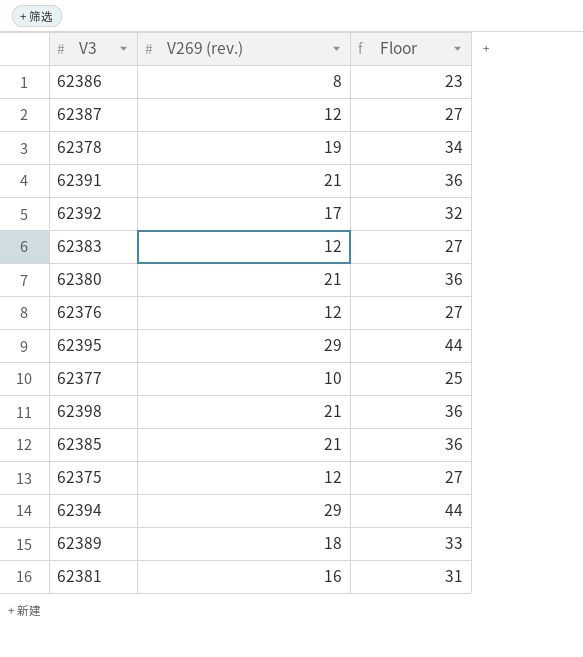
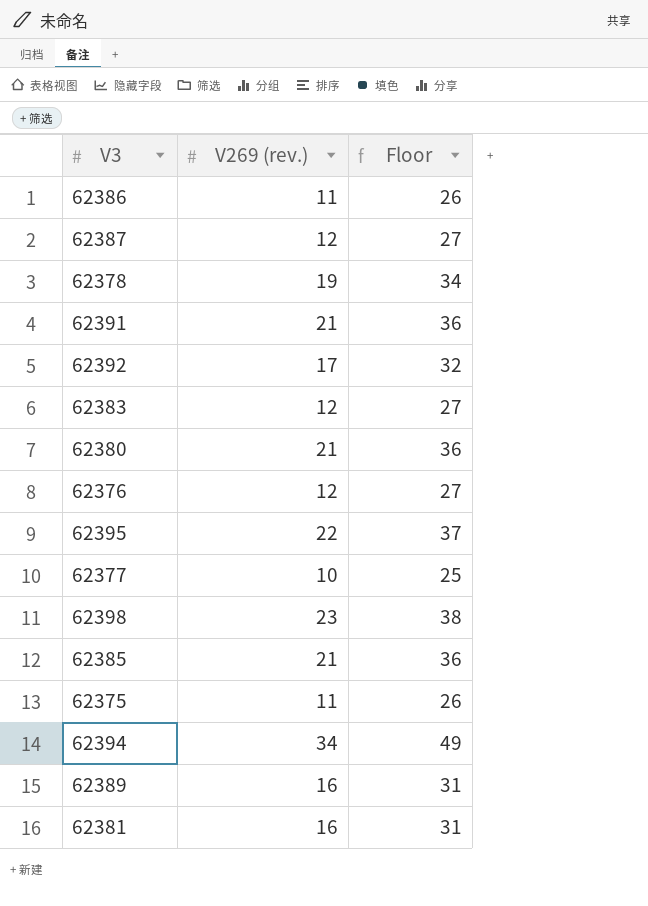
62386 | V269 (rev.): 8 -> 11
62386 | Floor: 23 -> 26
62395 | V269 (rev.): 29 -> 22
62395 | Floor: 44 -> 37
62398 | V269 (rev.): 21 -> 23
62398 | Floor: 36 -> 38
62375 | V269 (rev.): 12 -> 11
62375 | Floor: 27 -> 26
62394 | V269 (rev.): 29 -> 34
62394 | Floor: 44 -> 49
62389 | V269 (rev.): 18 -> 16
62389 | Floor: 33 -> 31

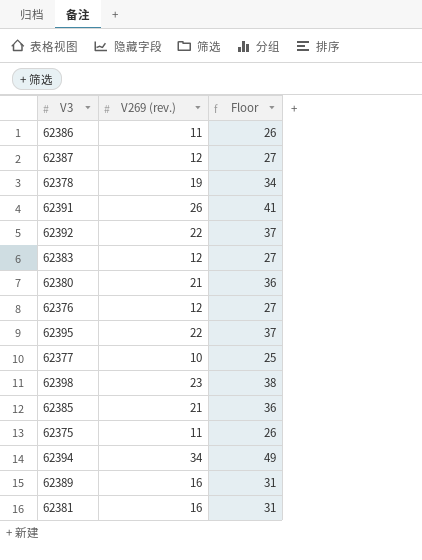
62391 | V269 (rev.): 21 -> 26
62391 | Floor: 36 -> 41
62392 | V269 (rev.): 17 -> 22
62392 | Floor: 32 -> 37

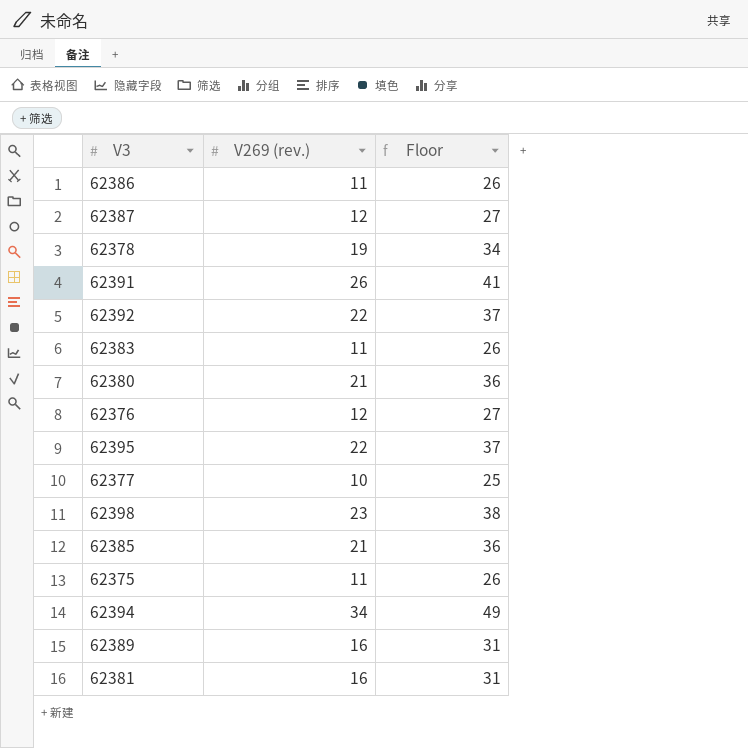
62383 | V269 (rev.): 12 -> 11
62383 | Floor: 27 -> 26

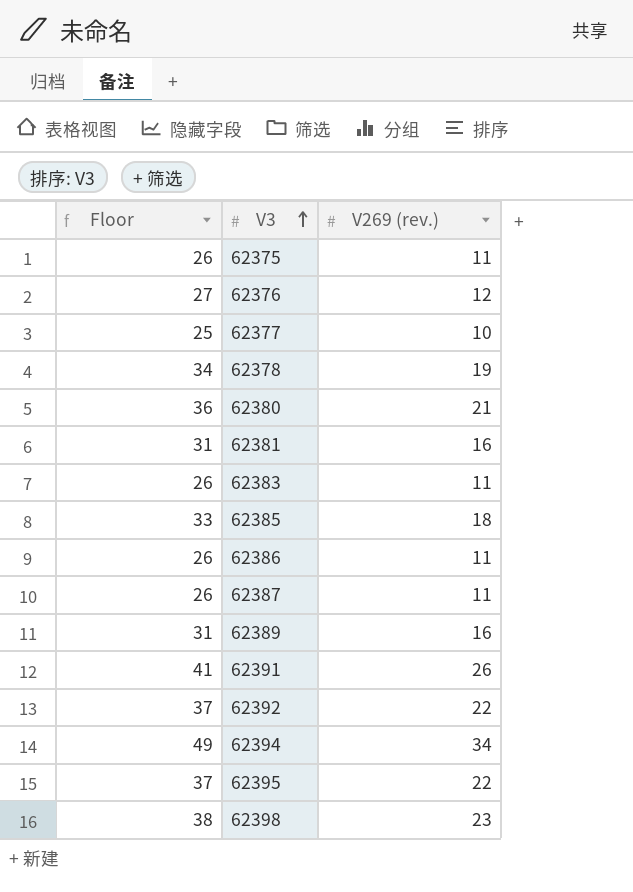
row order: none -> V3 ascending
column Floor | position: 3 -> 1
62385 | Floor: 36 -> 33
62385 | V269 (rev.): 21 -> 18
62387 | Floor: 27 -> 26
62387 | V269 (rev.): 12 -> 11

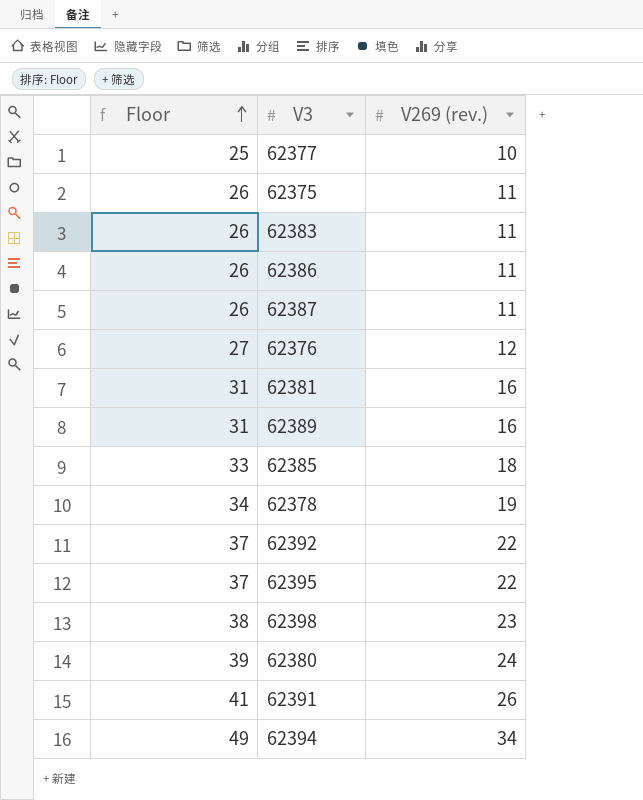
row order: V3 ascending -> Floor ascending
62380 | Floor: 36 -> 39
62380 | V269 (rev.): 21 -> 24

